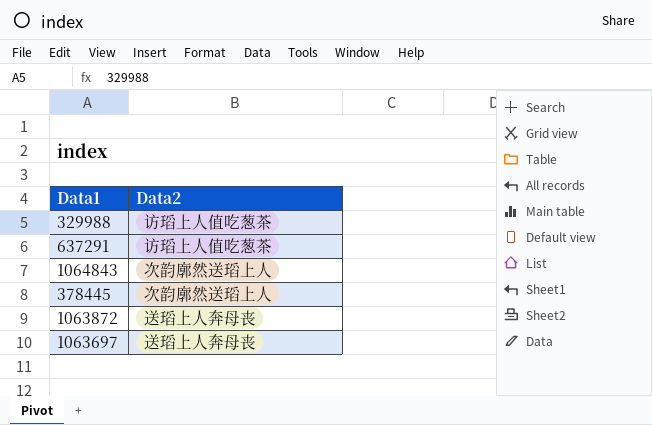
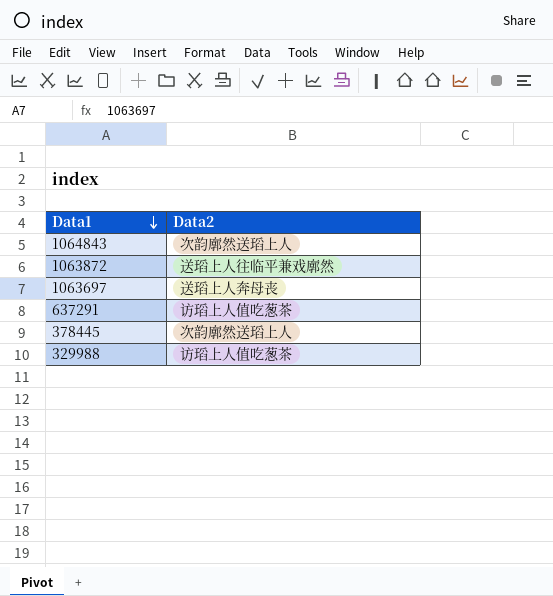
row order: none -> Data1 descending
1063872 | Data2: 送瑫上人奔母丧 -> 送瑫上人往临平兼戏廓然

